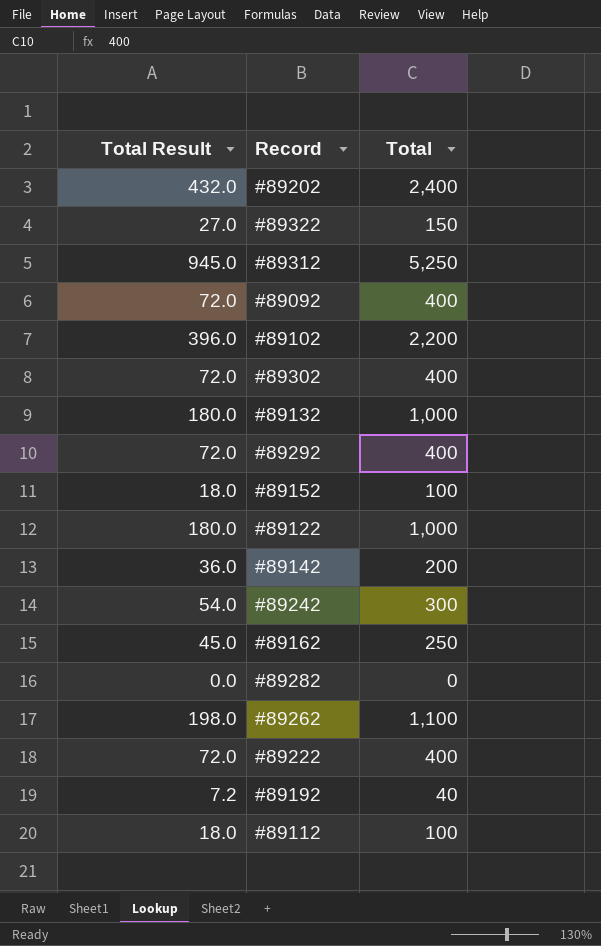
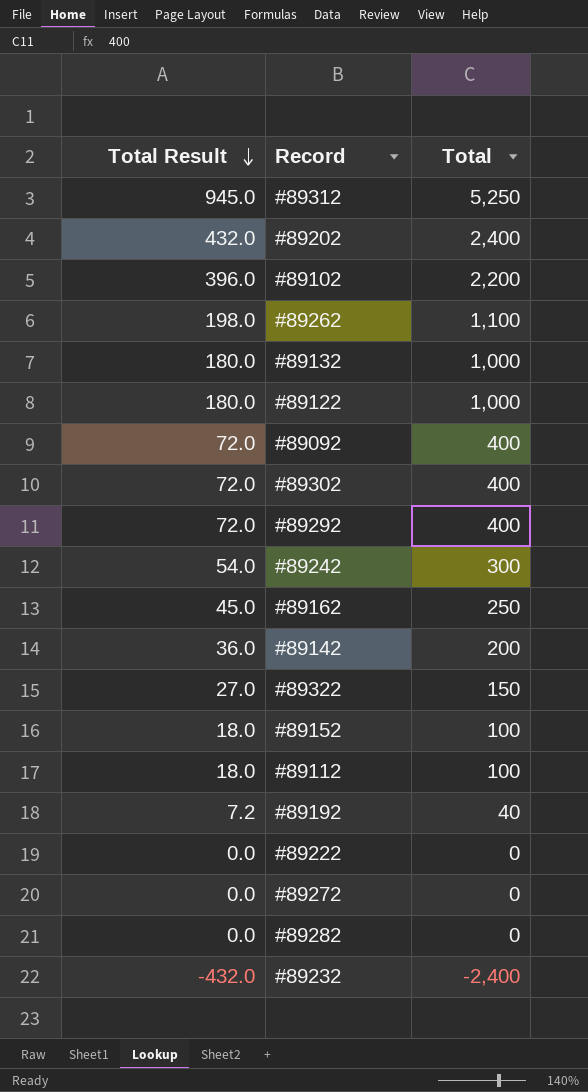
row order: none -> Total Result descending
#89222 | Total Result: 72.0 -> 0.0
#89222 | Total: 400 -> 0
row #89272: none -> 0.0 | 0
row #89232: none -> -432.0 | -2,400

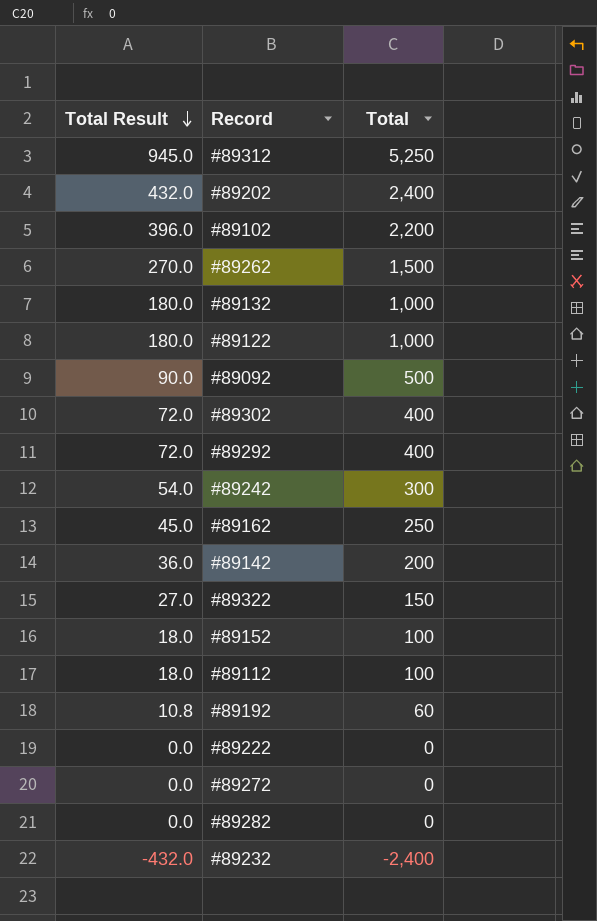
#89262 | Total Result: 198.0 -> 270.0
#89262 | Total: 1,100 -> 1,500
#89092 | Total Result: 72.0 -> 90.0
#89092 | Total: 400 -> 500
#89192 | Total Result: 7.2 -> 10.8
#89192 | Total: 40 -> 60

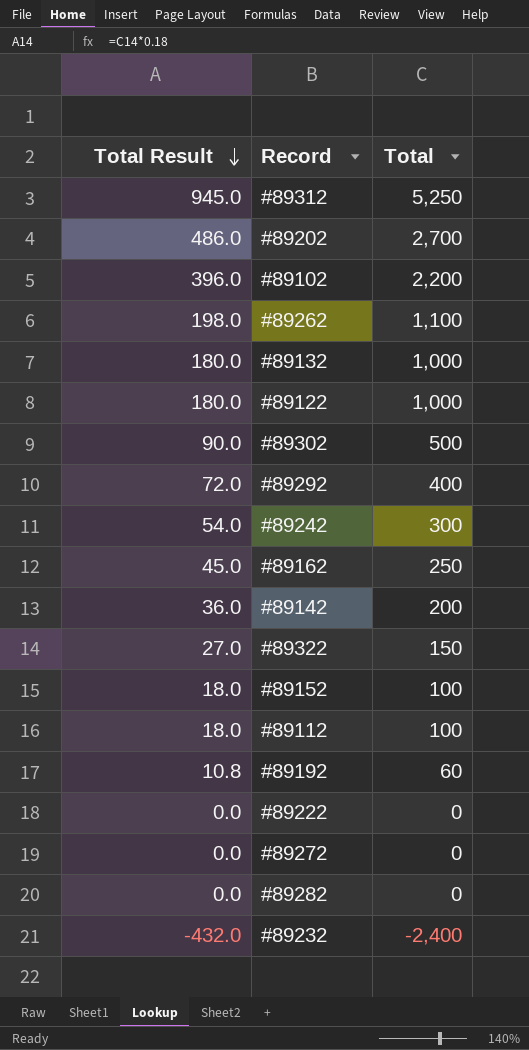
row #89092: 90.0 | 500 -> none
#89202 | Total Result: 432.0 -> 486.0
#89202 | Total: 2,400 -> 2,700
#89262 | Total Result: 270.0 -> 198.0
#89262 | Total: 1,500 -> 1,100
#89302 | Total Result: 72.0 -> 90.0
#89302 | Total: 400 -> 500

